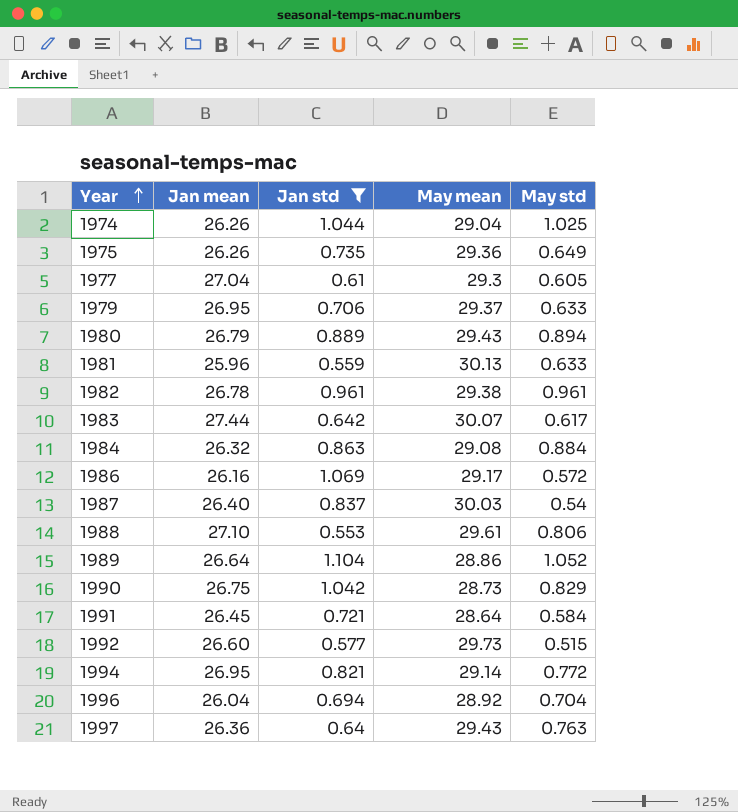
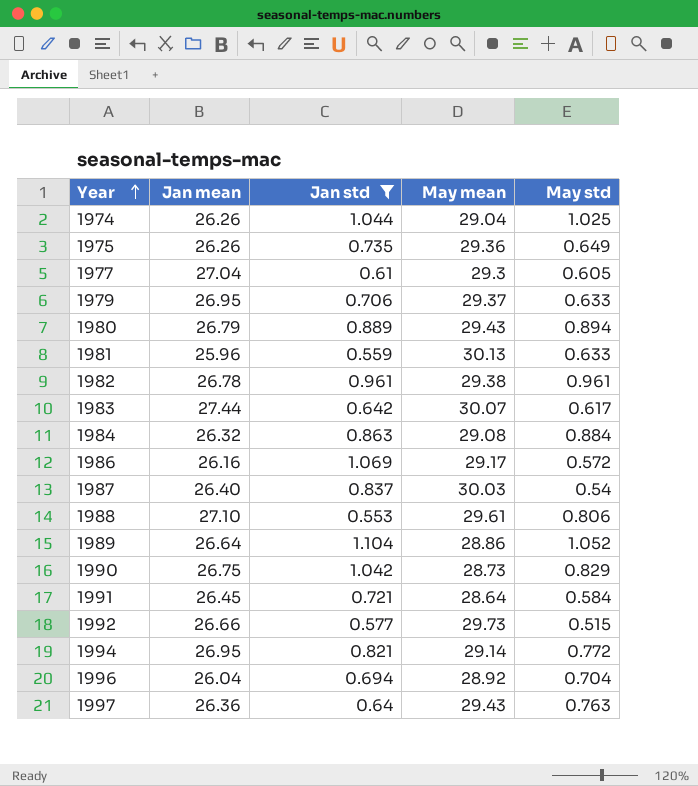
1992 | Jan mean: 26.60 -> 26.66

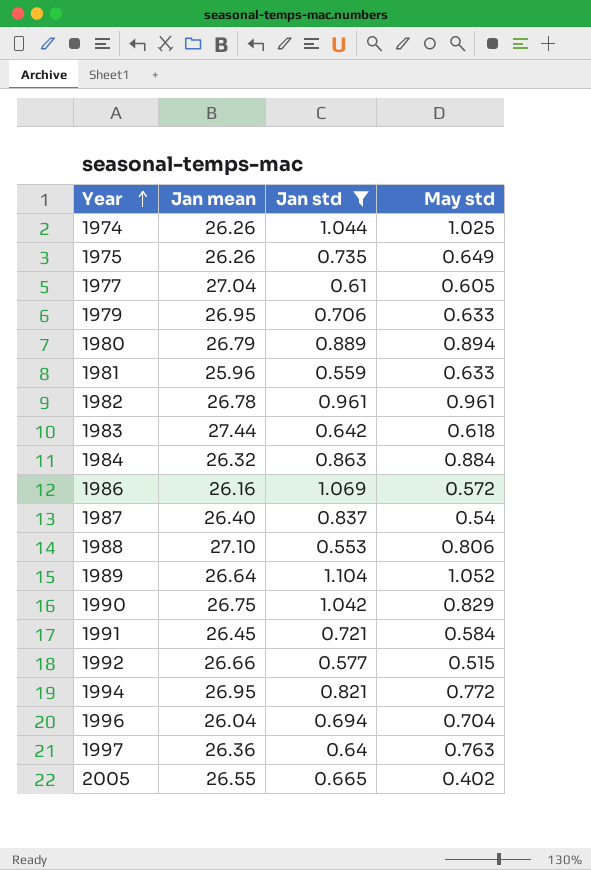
column May mean | position: 4 -> none
1983 | May std: 0.617 -> 0.618
row 2005: none -> 26.55 | 0.665 | 0.402

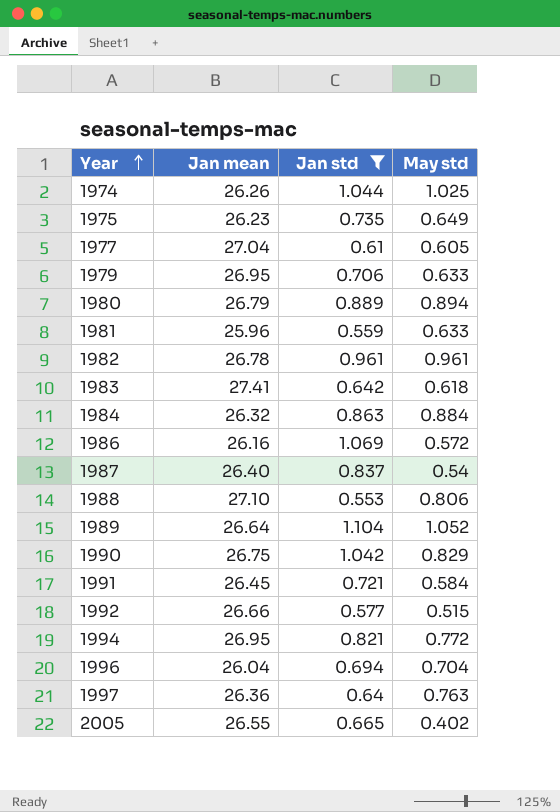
1975 | Jan mean: 26.26 -> 26.23
1983 | Jan mean: 27.44 -> 27.41

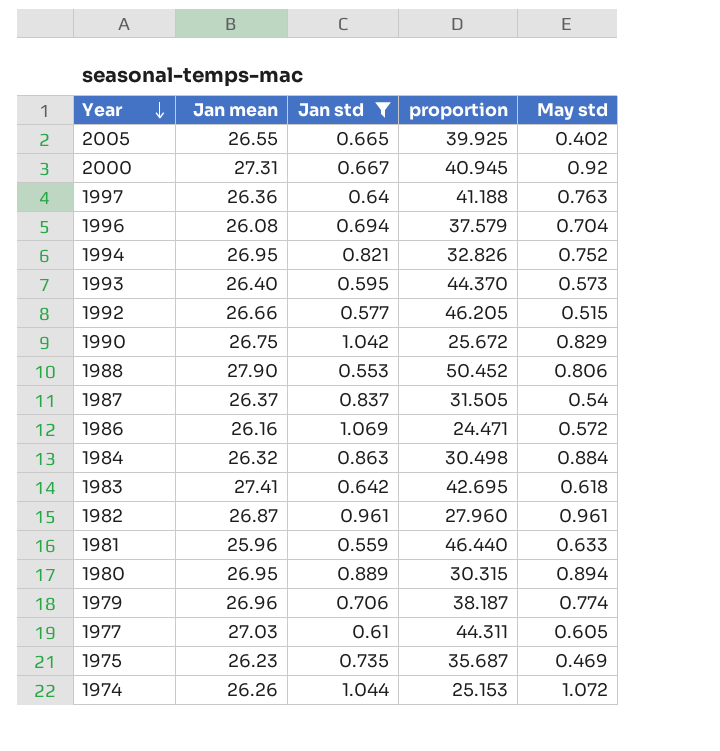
row order: Year ascending -> Year descending
column proportion | formula: none -> [Jan mean] / [Jan std]
row 1989: 26.64 | 1.104 | 1.052 -> none
row 1991: 26.45 | 0.721 | 0.584 -> none
row 2000: none -> 27.31 | 0.667 | 40.945 | 0.92
1996 | Jan mean: 26.04 -> 26.08
1994 | May std: 0.772 -> 0.752
row 1993: none -> 26.40 | 0.595 | 44.370 | 0.573
1988 | Jan mean: 27.10 -> 27.90
1987 | Jan mean: 26.40 -> 26.37
1982 | Jan mean: 26.78 -> 26.87
1980 | Jan mean: 26.79 -> 26.95
1979 | Jan mean: 26.95 -> 26.96
1979 | May std: 0.633 -> 0.774
1977 | Jan mean: 27.04 -> 27.03
1975 | May std: 0.649 -> 0.469
1974 | May std: 1.025 -> 1.072

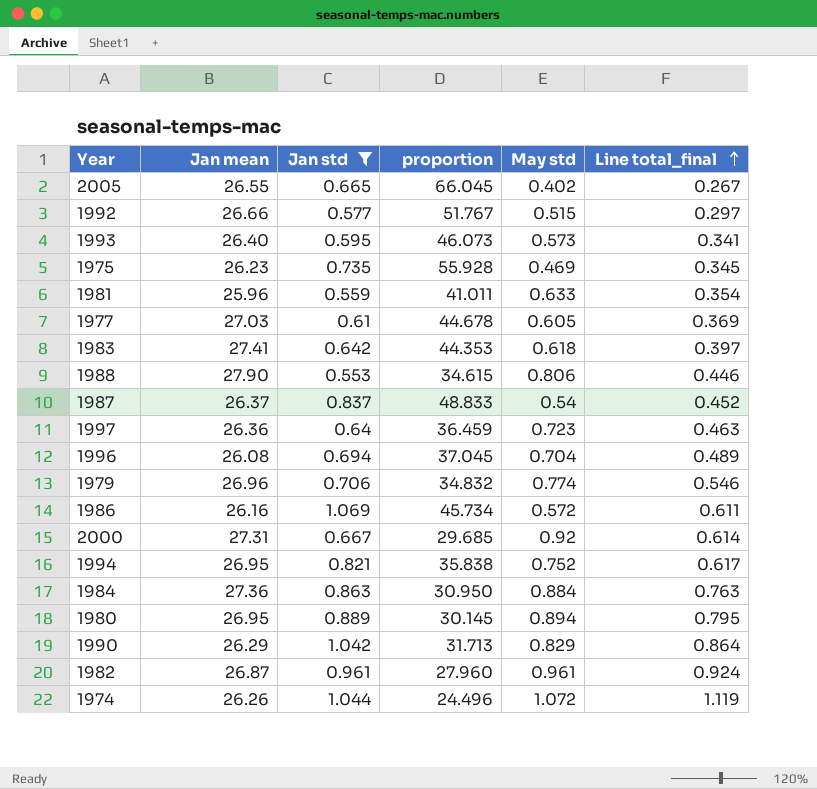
row order: Year descending -> Line total_final ascending
column proportion | formula: [Jan mean] / [Jan std] -> [Jan mean] / [May std]
column Line total_final | formula: none -> [Jan std] * [May std]
1997 | May std: 0.763 -> 0.723
1984 | Jan mean: 26.32 -> 27.36
1990 | Jan mean: 26.75 -> 26.29

